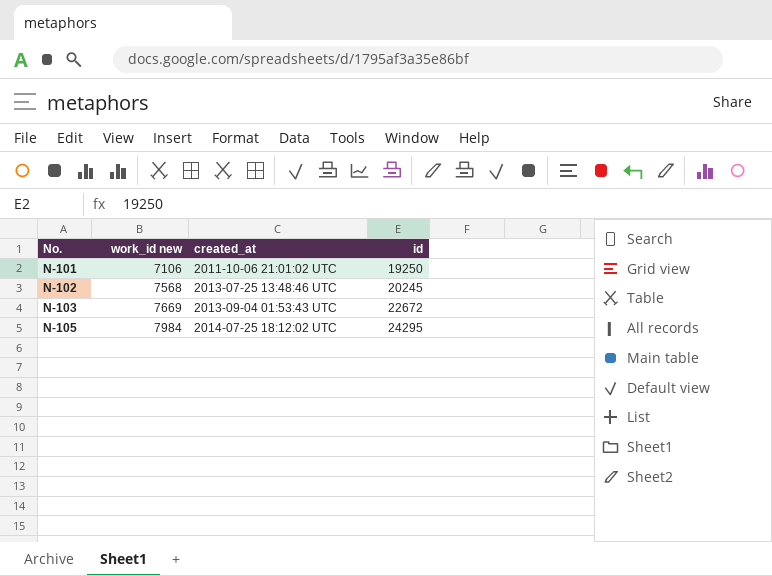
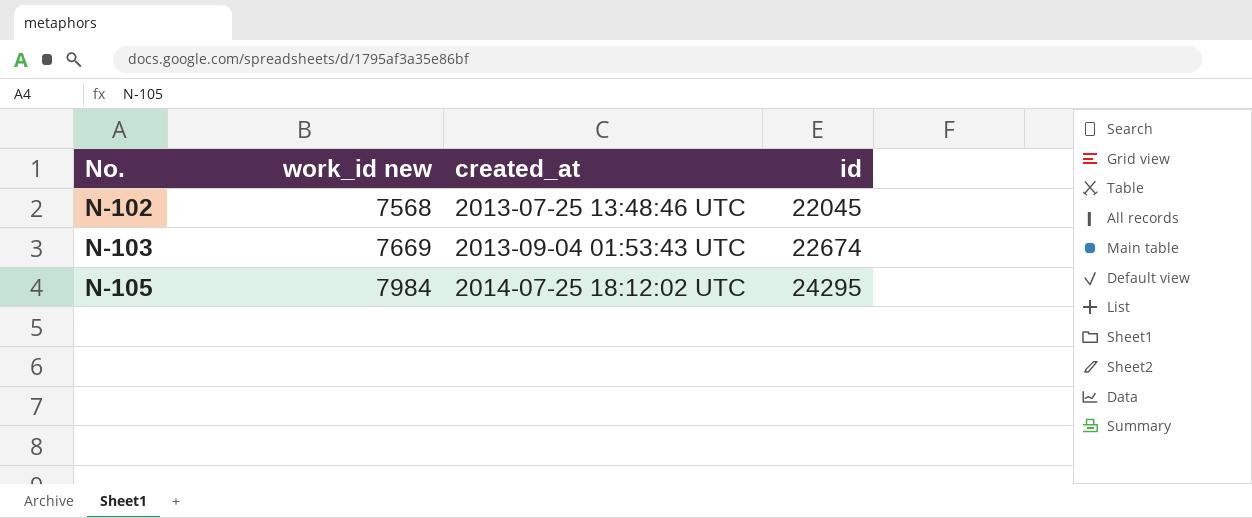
row N-101: 7106 | 2011-10-06 21:01:02 UTC | 19250 -> none
N-102 | id: 20245 -> 22045
N-103 | id: 22672 -> 22674

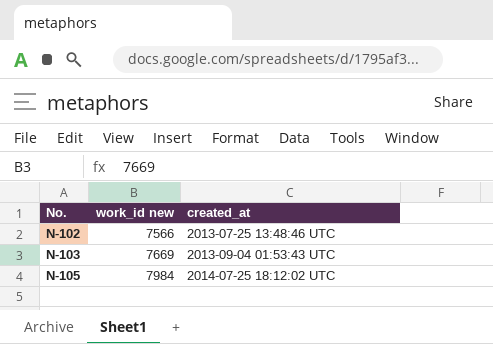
column id | position: 4 -> none
N-102 | work_id new: 7568 -> 7566

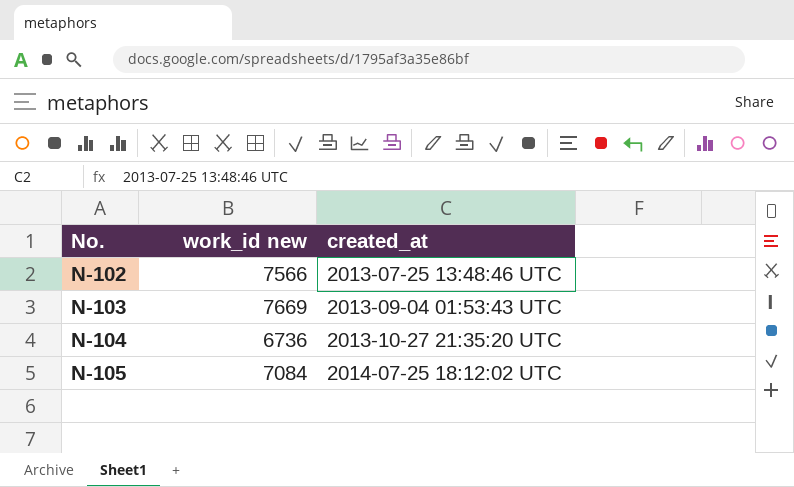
row N-104: none -> 6736 | 2013-10-27 21:35:20 UTC
N-105 | work_id new: 7984 -> 7084

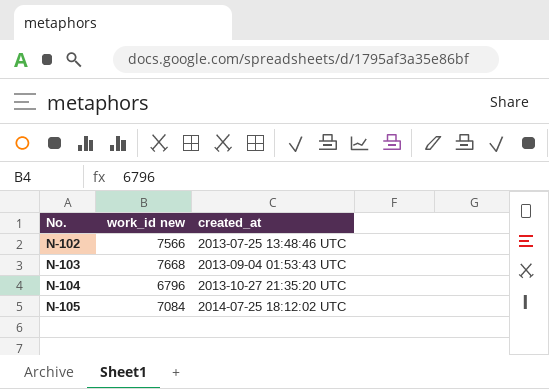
N-103 | work_id new: 7669 -> 7668
N-104 | work_id new: 6736 -> 6796

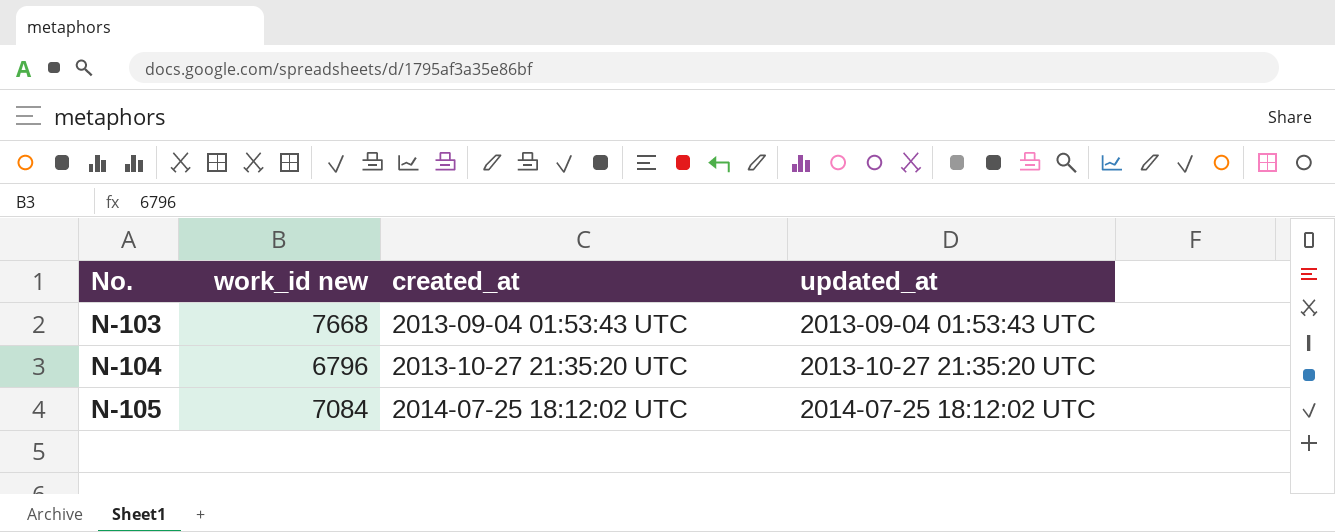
column updated_at | position: none -> 4
row N-102: 7566 | 2013-07-25 13:48:46 UTC -> none

